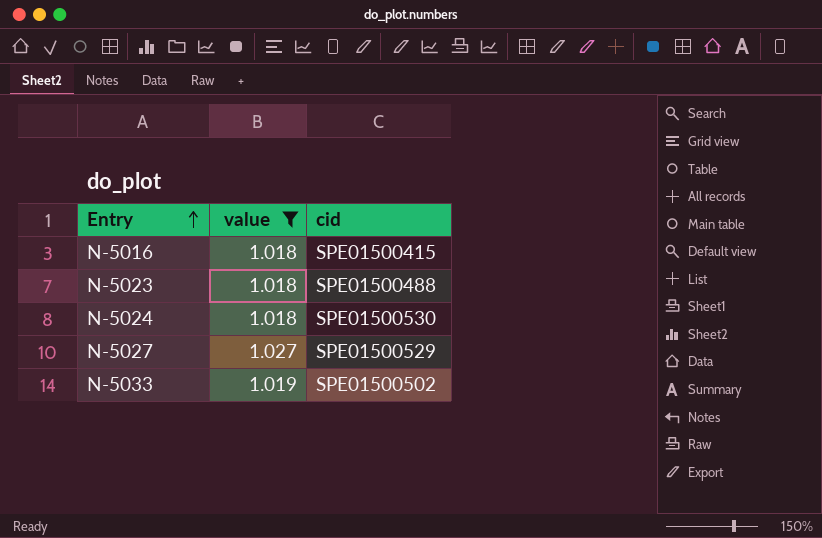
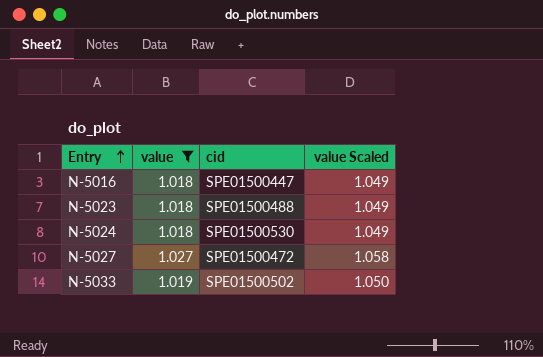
column value Scaled | formula: none -> [value] * 1.03
N-5016 | cid: SPE01500415 -> SPE01500447
N-5027 | cid: SPE01500529 -> SPE01500472

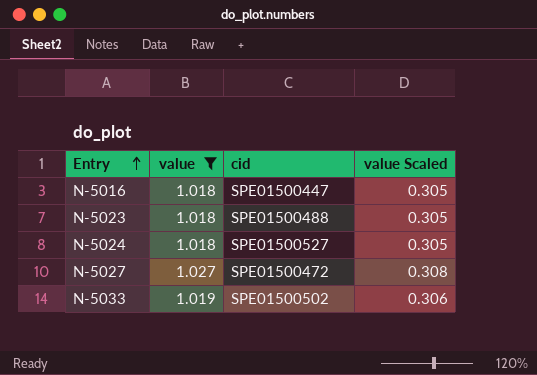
column value Scaled | formula: [value] * 1.03 -> [value] * 0.3
N-5024 | cid: SPE01500530 -> SPE01500527

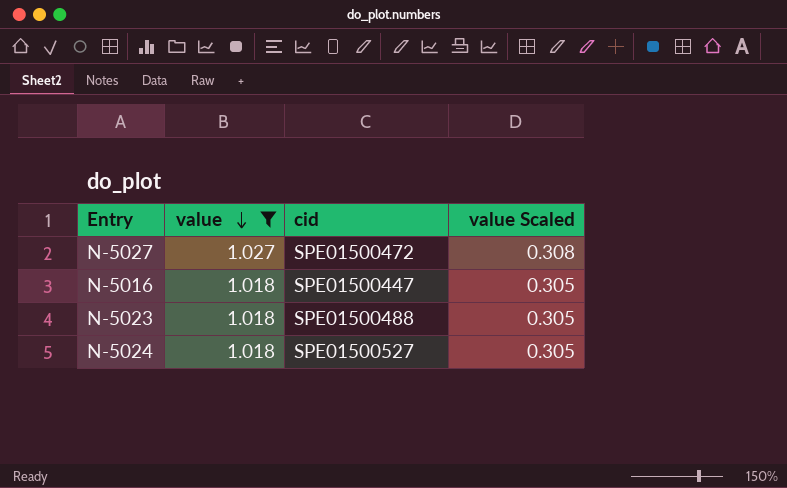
row order: Entry ascending -> value descending
row N-5033: 1.019 | SPE01500502 | 0.306 -> none

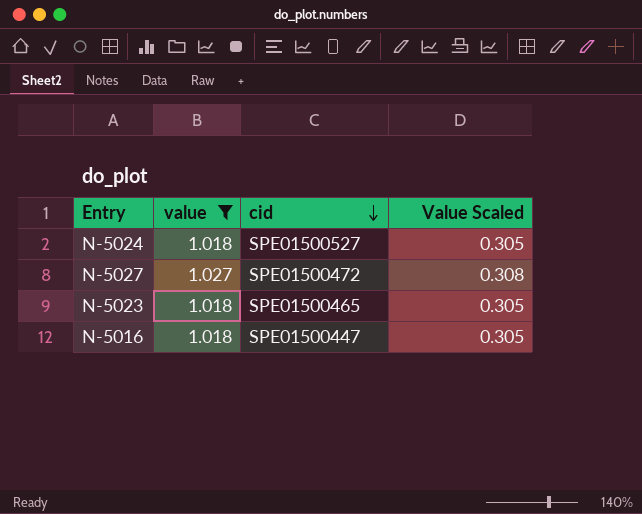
row order: value descending -> cid descending
column name: value Scaled -> Value Scaled
N-5023 | cid: SPE01500488 -> SPE01500465

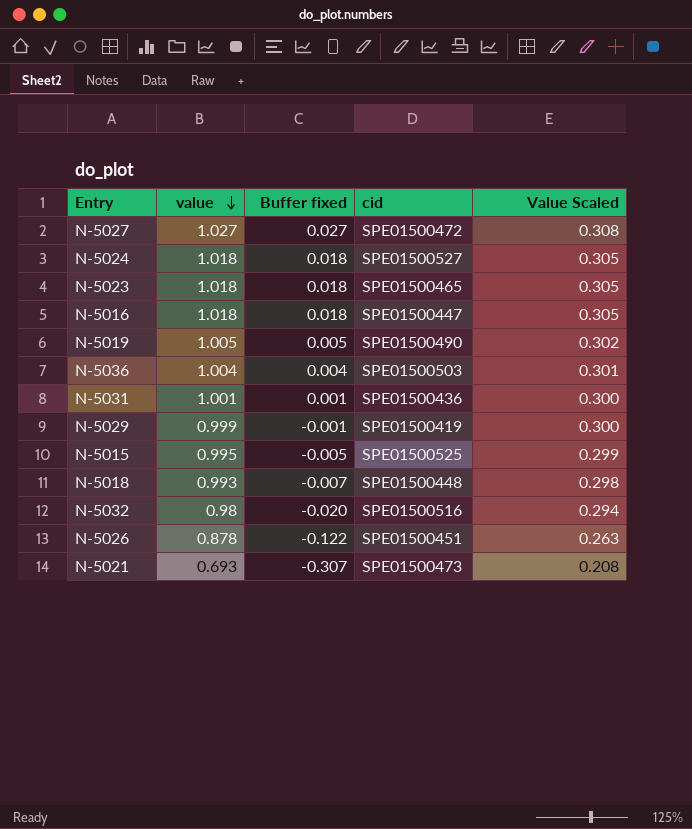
filter: value >= 1.018 -> none
row order: cid descending -> value descending
column Buffer fixed | formula: none -> [value] - 1

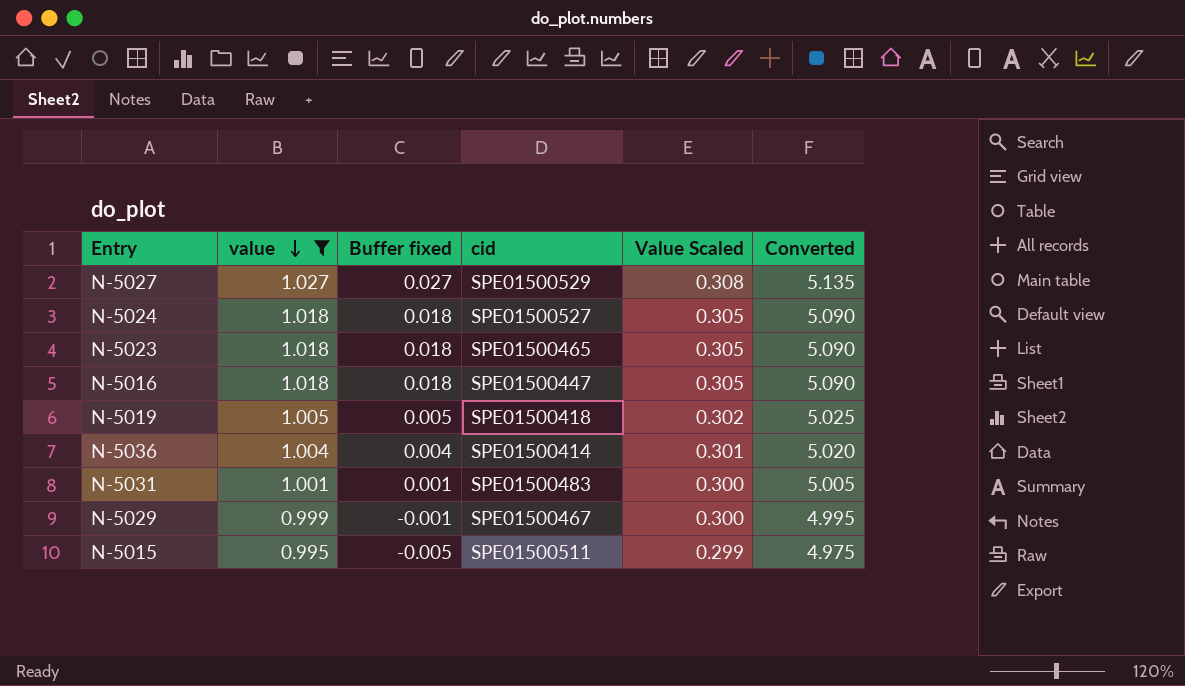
filter: none -> value >= 0.995
column Converted | formula: none -> [value] * 5
N-5027 | cid: SPE01500472 -> SPE01500529
N-5019 | cid: SPE01500490 -> SPE01500418
N-5036 | cid: SPE01500503 -> SPE01500414
N-5031 | cid: SPE01500436 -> SPE01500483
N-5029 | cid: SPE01500419 -> SPE01500467
N-5015 | cid: SPE01500525 -> SPE01500511

